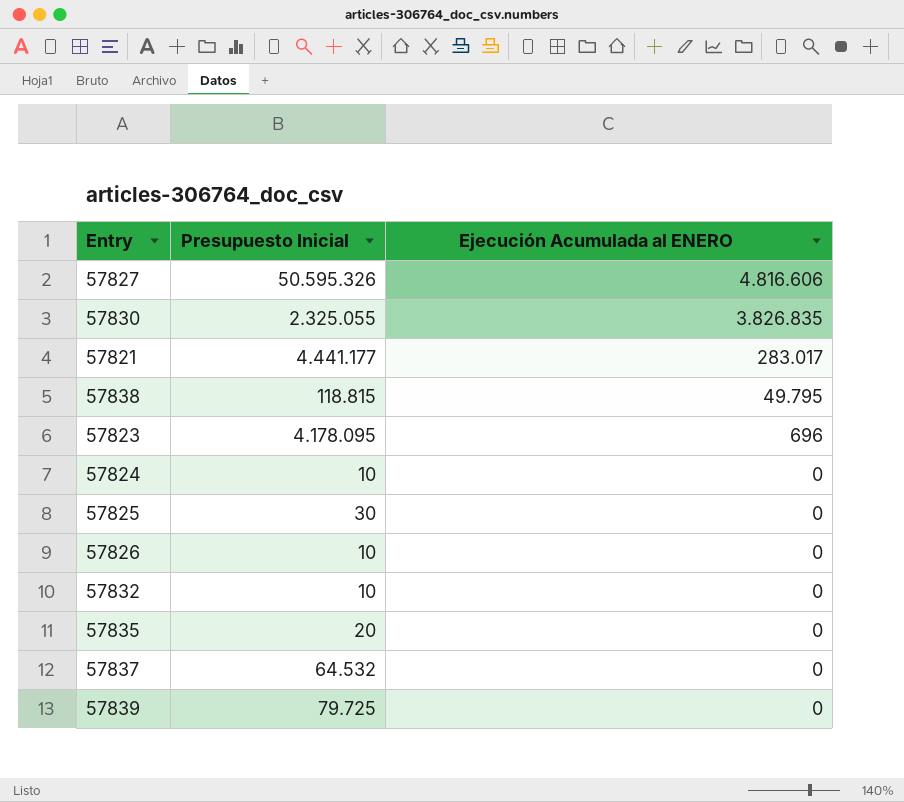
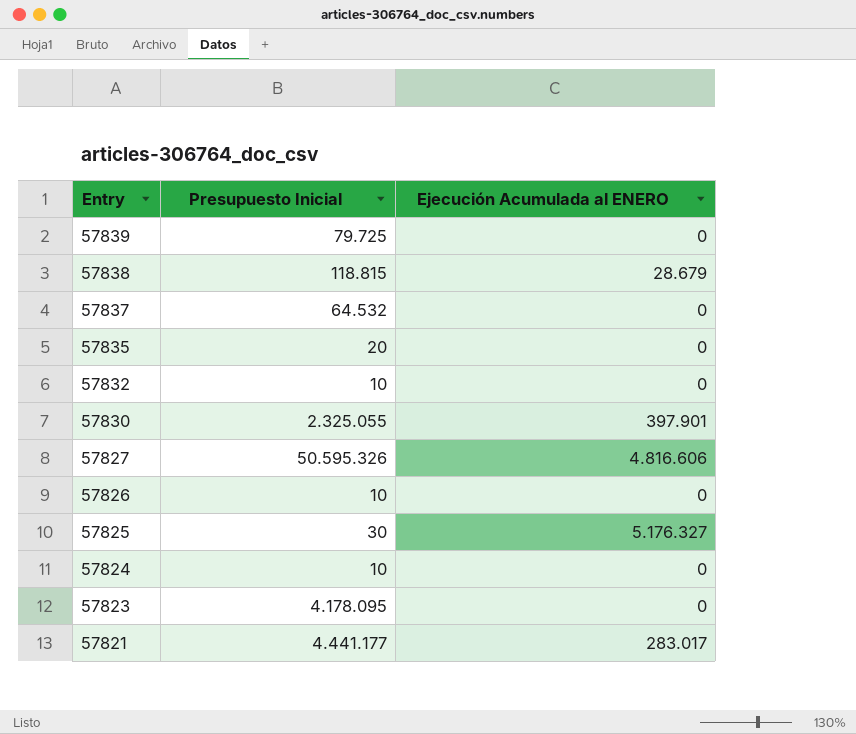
row order: Ejecución Acumulada al ENERO descending -> Entry descending
57838 | Ejecución Acumulada al ENERO: 49.795 -> 28.679
57830 | Ejecución Acumulada al ENERO: 3.826.835 -> 397.901
57825 | Ejecución Acumulada al ENERO: 0 -> 5.176.327
57823 | Ejecución Acumulada al ENERO: 696 -> 0

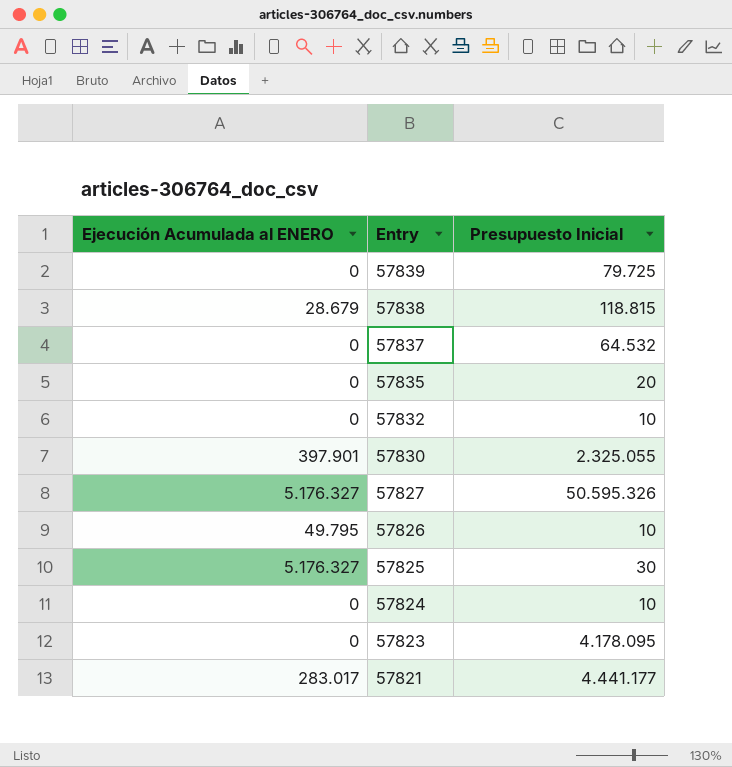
column Ejecución Acumulada al ENERO | position: 3 -> 1
57827 | Ejecución Acumulada al ENERO: 4.816.606 -> 5.176.327
57826 | Ejecución Acumulada al ENERO: 0 -> 49.795

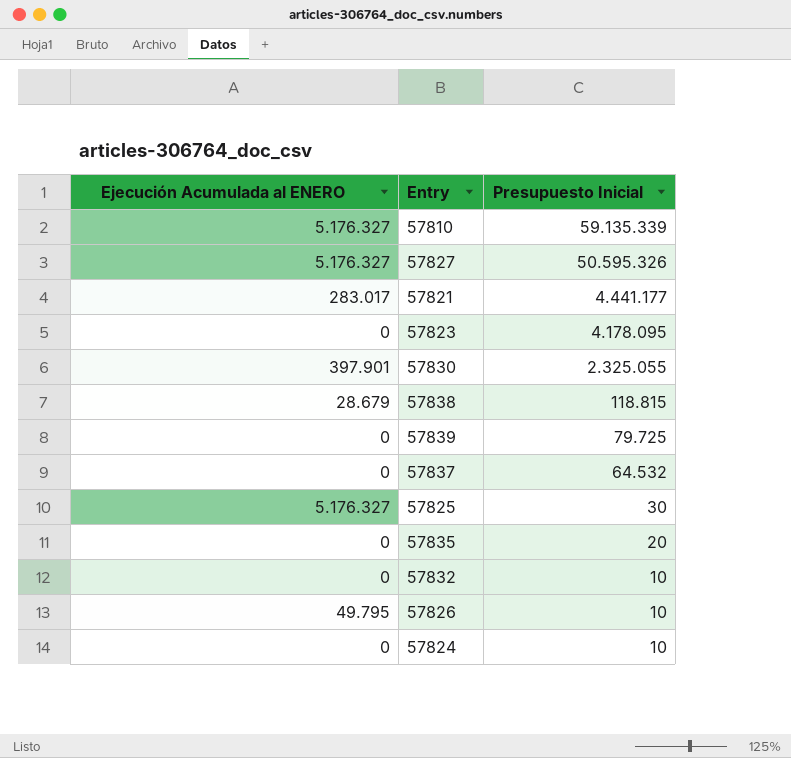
row order: Entry descending -> Presupuesto Inicial descending
row 57810: none -> 5.176.327 | 59.135.339

